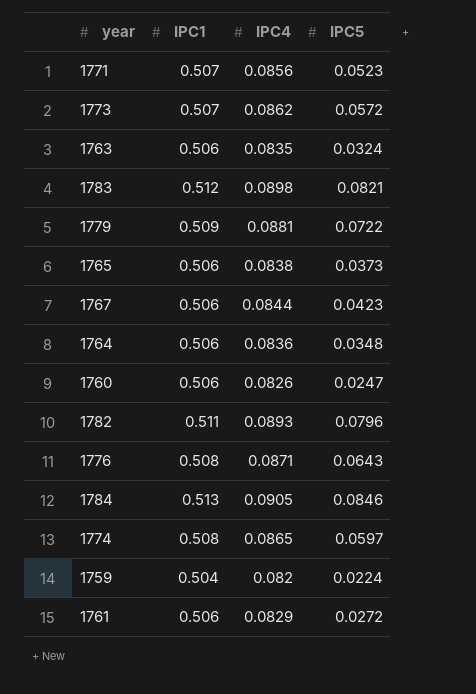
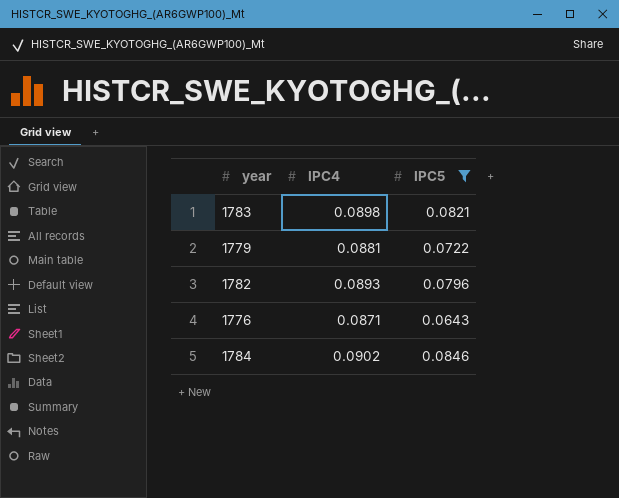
filter: none -> IPC5 >= 0.0643
column IPC1 | position: 2 -> none
1784 | IPC4: 0.0905 -> 0.0902

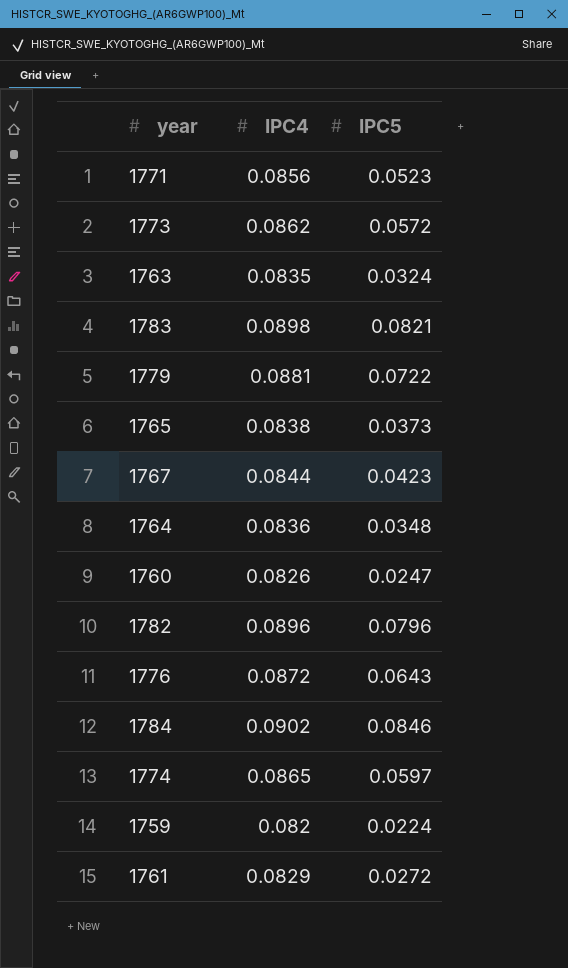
filter: IPC5 >= 0.0643 -> none
1782 | IPC4: 0.0893 -> 0.0896
1776 | IPC4: 0.0871 -> 0.0872

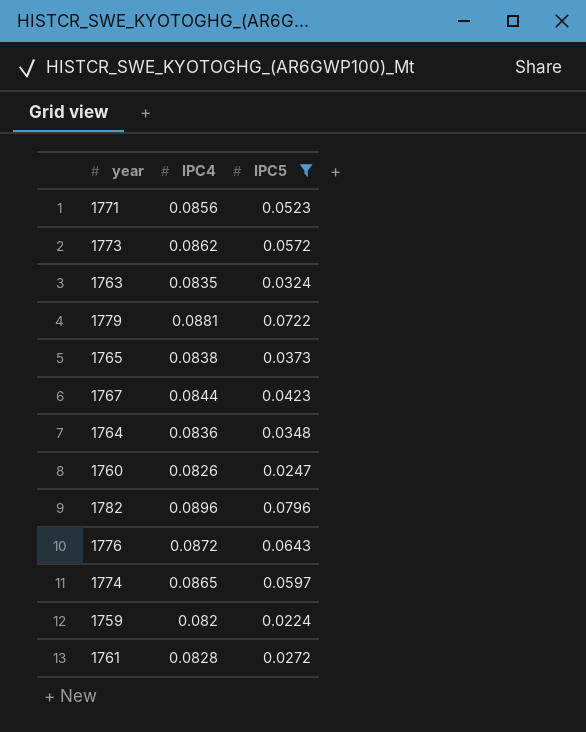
filter: none -> IPC5 <= 0.0796
1761 | IPC4: 0.0829 -> 0.0828

